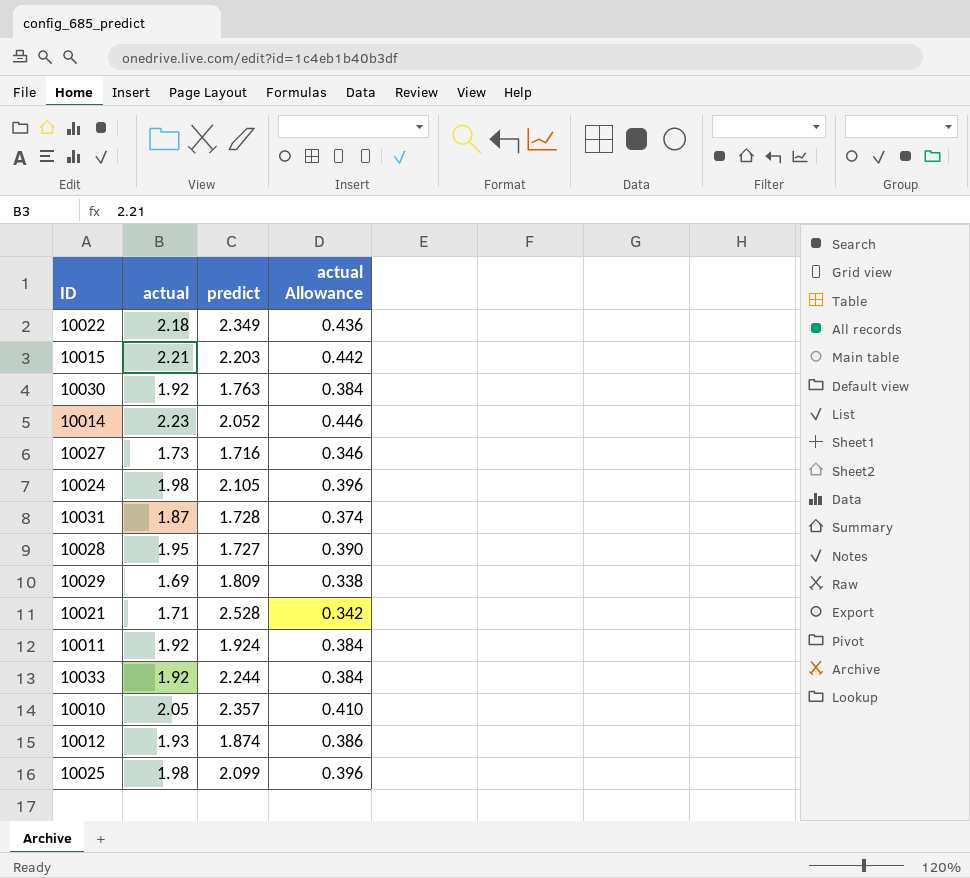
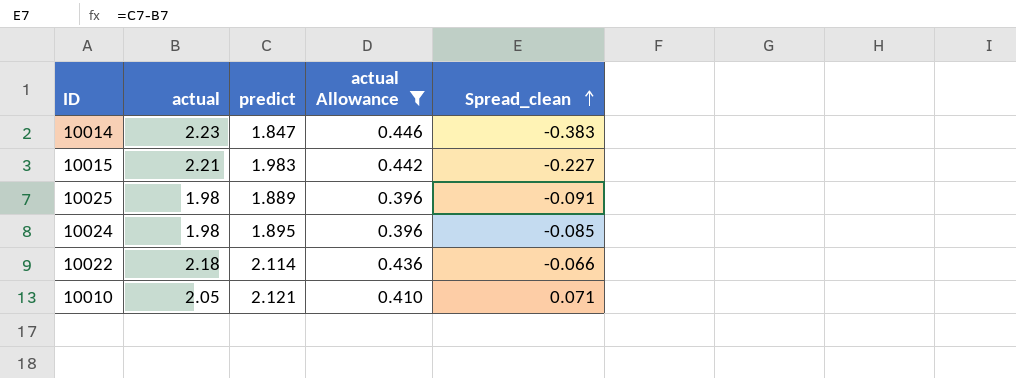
filter: none -> actual Allowance >= 0.396
row order: none -> Spread_clean ascending
column Spread_clean | formula: none -> [predict] - [actual]
10014 | predict: 2.052 -> 1.847
10015 | predict: 2.203 -> 1.983
10025 | predict: 2.099 -> 1.889
10024 | predict: 2.105 -> 1.895
10022 | predict: 2.349 -> 2.114
10010 | predict: 2.357 -> 2.121

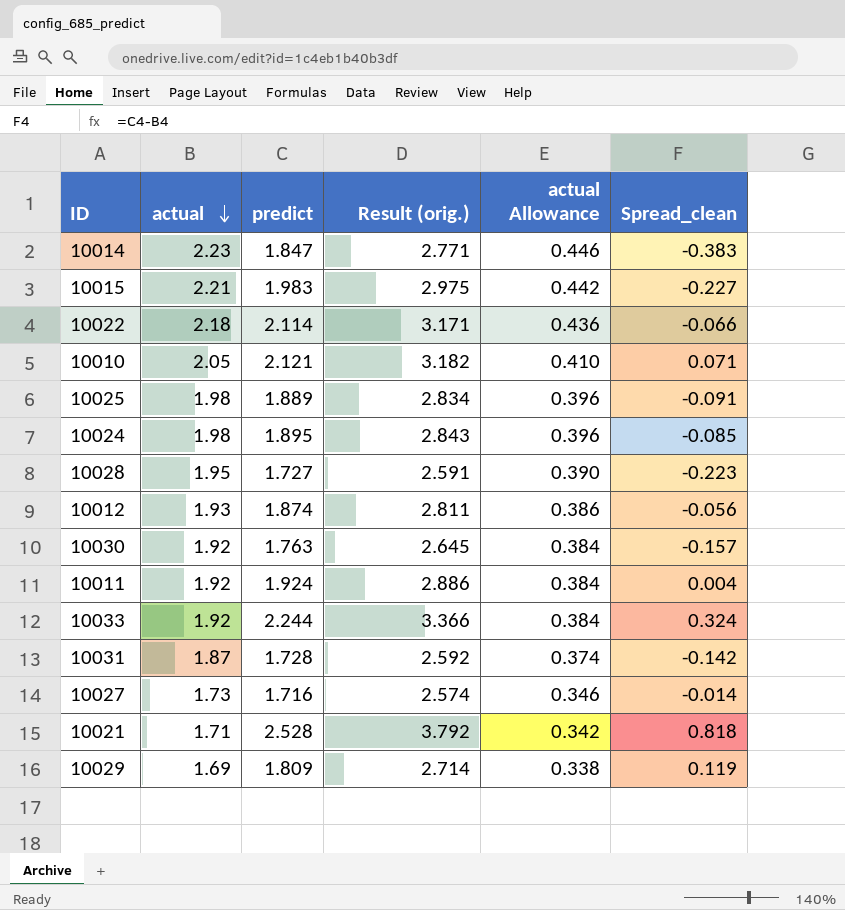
filter: actual Allowance >= 0.396 -> none
row order: Spread_clean ascending -> actual descending
column Result (orig.) | formula: none -> [predict] * 1.5

